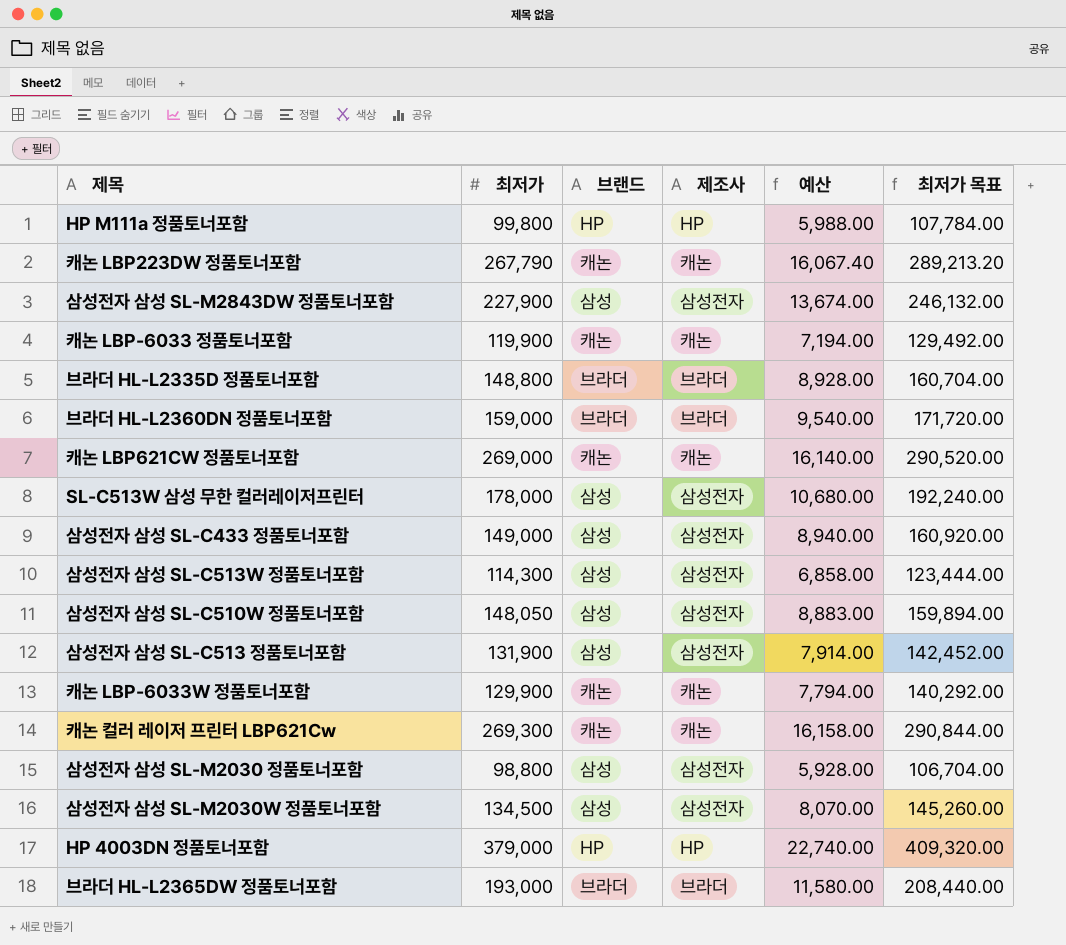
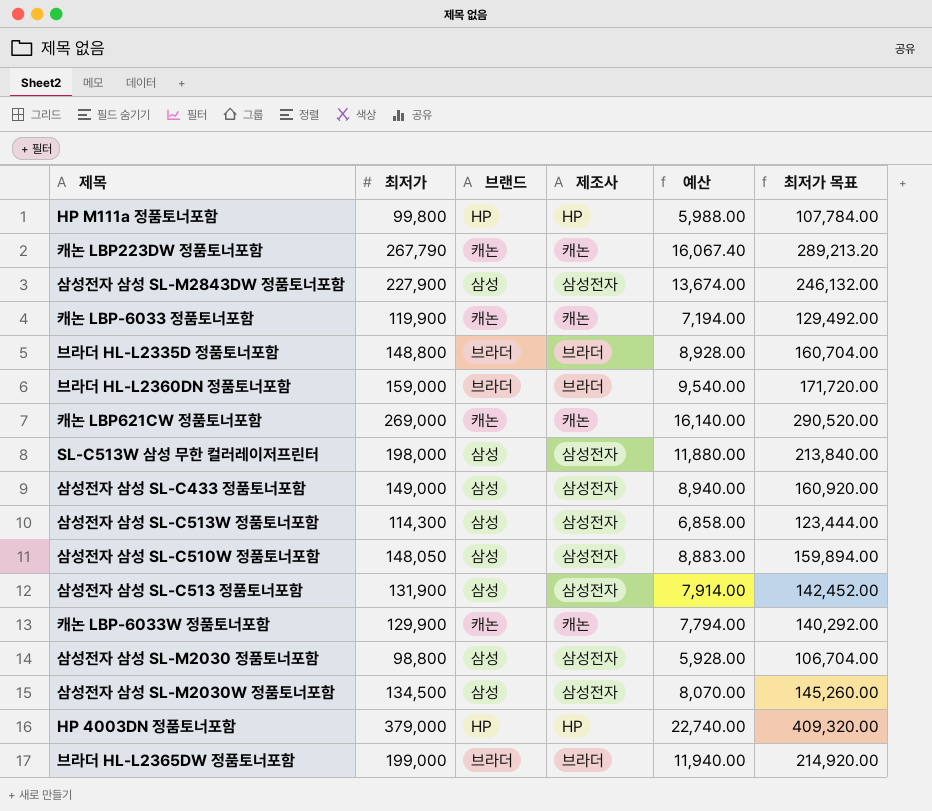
row 캐논 컬러 레이저 프린터 LBP621Cw: 269,300 | 캐논 | 캐논 | 16,158.00 | 290,844.00 -> none
SL-C513W 삼성 무한 컬러레이저프린터 | 최저가: 178,000 -> 198,000
SL-C513W 삼성 무한 컬러레이저프린터 | 예산: 10,680.00 -> 11,880.00
SL-C513W 삼성 무한 컬러레이저프린터 | 최저가 목표: 192,240.00 -> 213,840.00
브라더 HL-L2365DW 정품토너포함 | 최저가: 193,000 -> 199,000
브라더 HL-L2365DW 정품토너포함 | 예산: 11,580.00 -> 11,940.00
브라더 HL-L2365DW 정품토너포함 | 최저가 목표: 208,440.00 -> 214,920.00

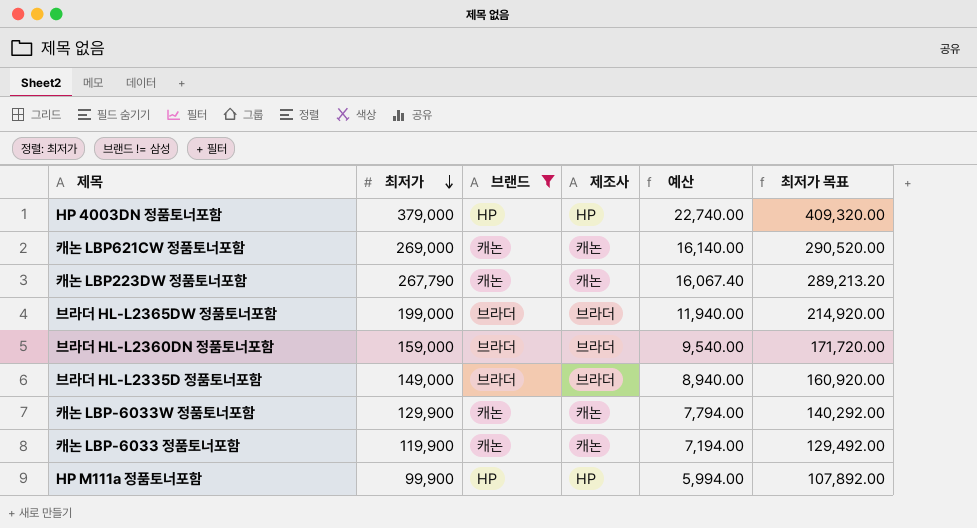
filter: none -> 브랜드 != 삼성
row order: none -> 최저가 descending
브라더 HL-L2335D 정품토너포함 | 최저가: 148,800 -> 149,000
브라더 HL-L2335D 정품토너포함 | 예산: 8,928.00 -> 8,940.00
브라더 HL-L2335D 정품토너포함 | 최저가 목표: 160,704.00 -> 160,920.00
HP M111a 정품토너포함 | 최저가: 99,800 -> 99,900
HP M111a 정품토너포함 | 예산: 5,988.00 -> 5,994.00
HP M111a 정품토너포함 | 최저가 목표: 107,784.00 -> 107,892.00

